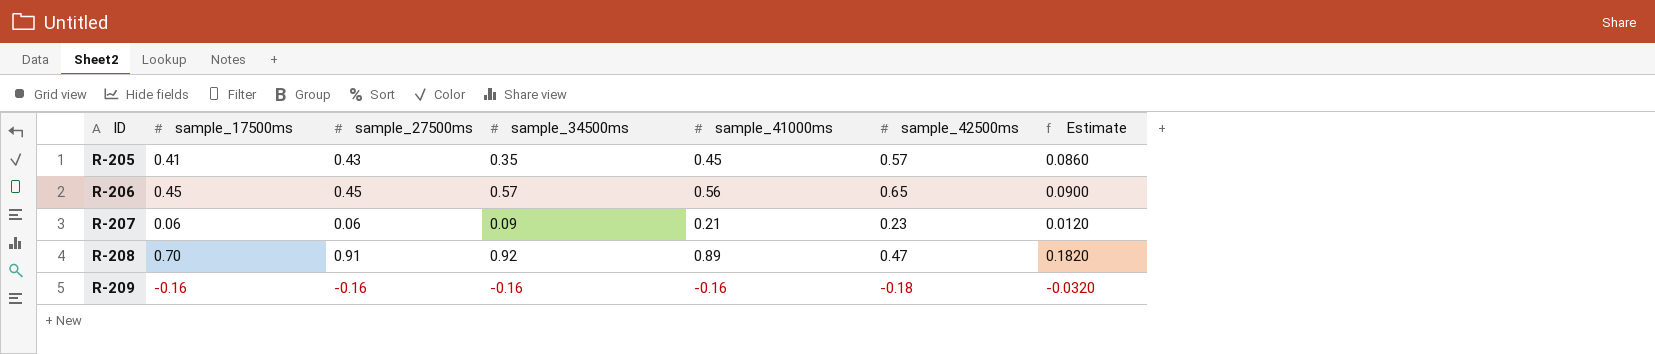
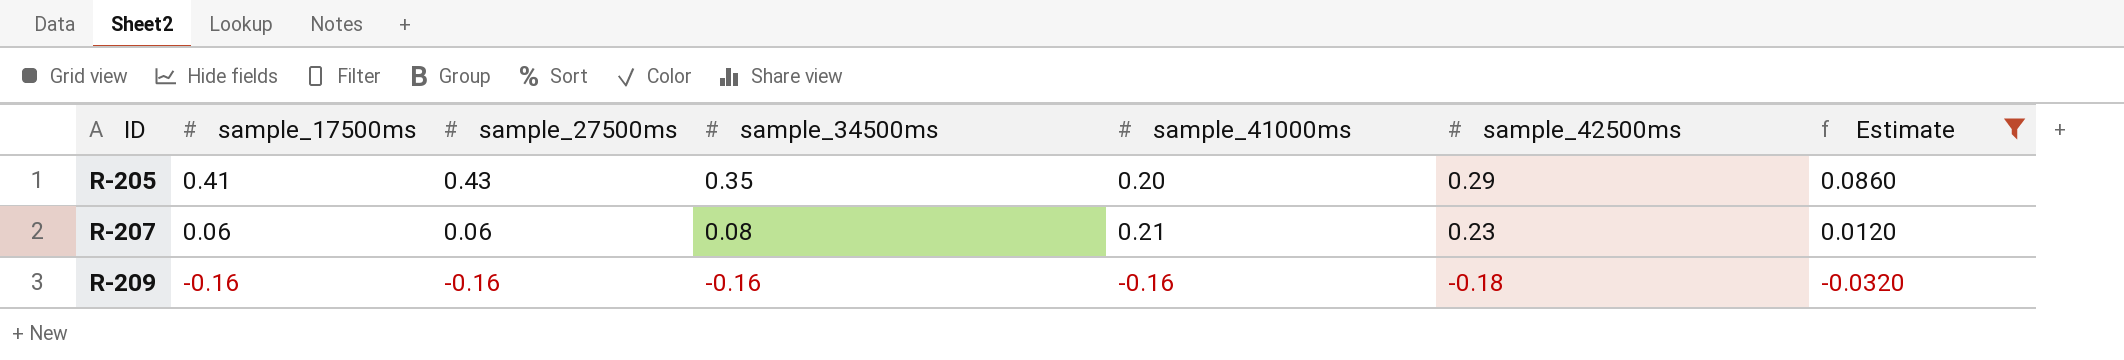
filter: none -> Estimate <= 0.0860
R-205 | sample_41000ms: 0.45 -> 0.20
R-205 | sample_42500ms: 0.57 -> 0.29
R-207 | sample_34500ms: 0.09 -> 0.08

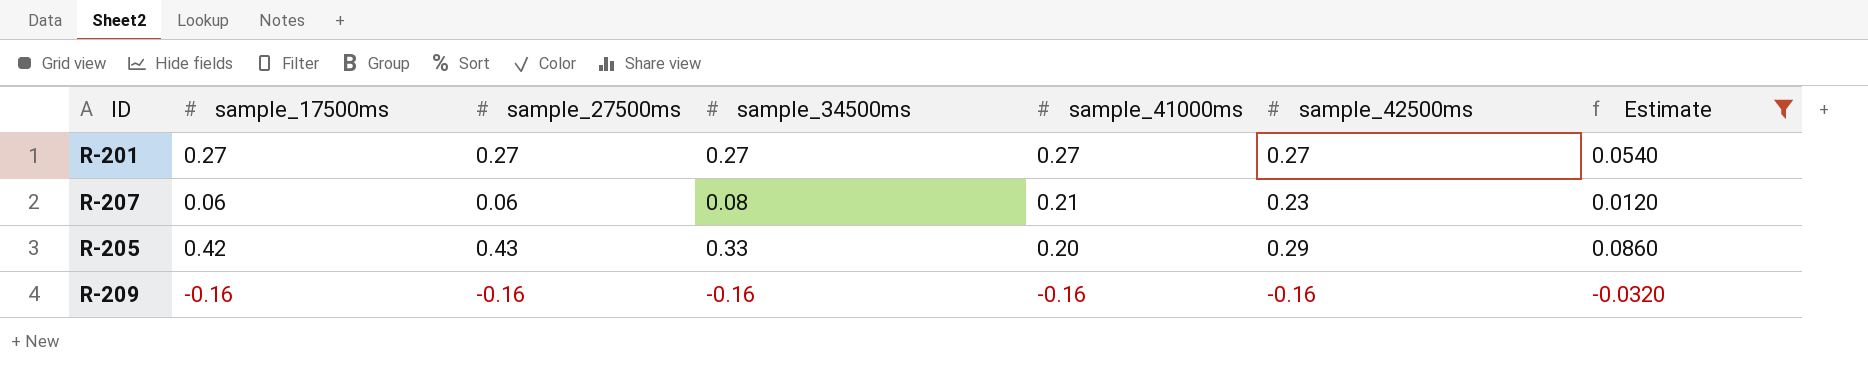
row order: ID ascending -> sample_41000ms descending
row R-201: none -> 0.27 | 0.27 | 0.27 | 0.27 | 0.27 | 0.0540
R-205 | sample_17500ms: 0.41 -> 0.42
R-205 | sample_34500ms: 0.35 -> 0.33
R-209 | sample_42500ms: -0.18 -> -0.16

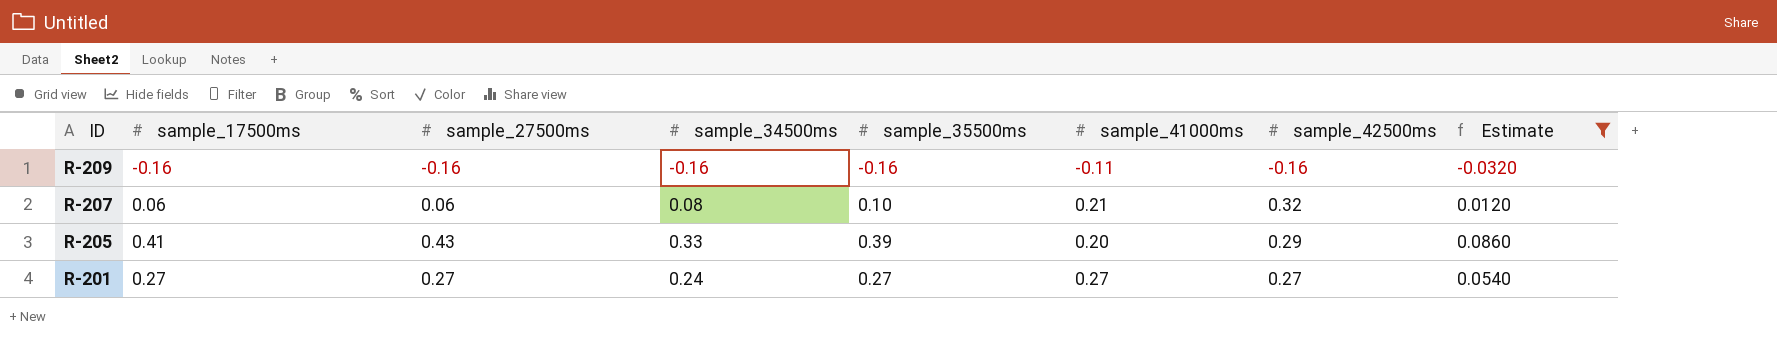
row order: sample_41000ms descending -> ID descending
column sample_35500ms | position: none -> 5
R-209 | sample_41000ms: -0.16 -> -0.11
R-207 | sample_42500ms: 0.23 -> 0.32
R-205 | sample_17500ms: 0.42 -> 0.41
R-201 | sample_34500ms: 0.27 -> 0.24

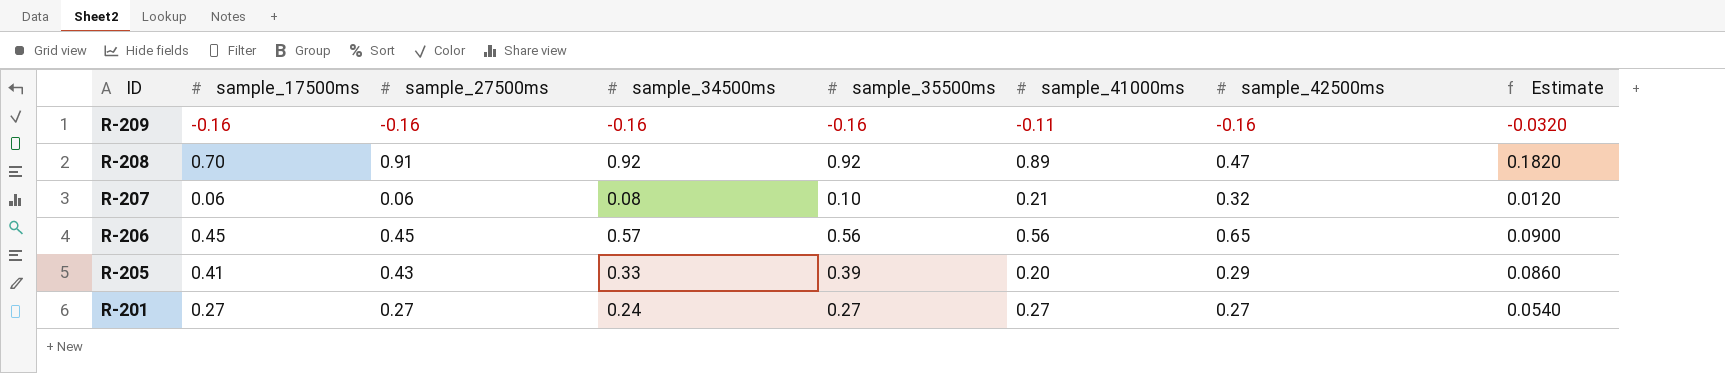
filter: Estimate <= 0.0860 -> none

